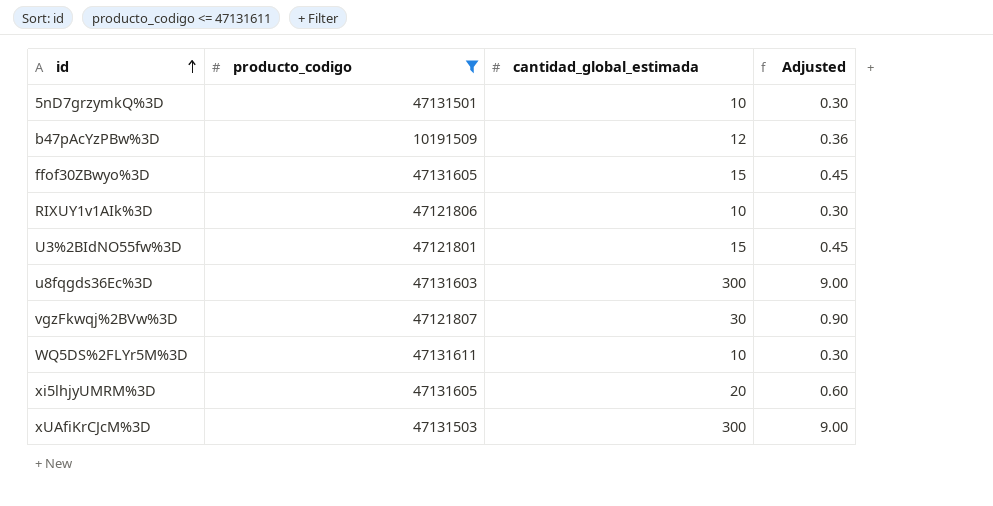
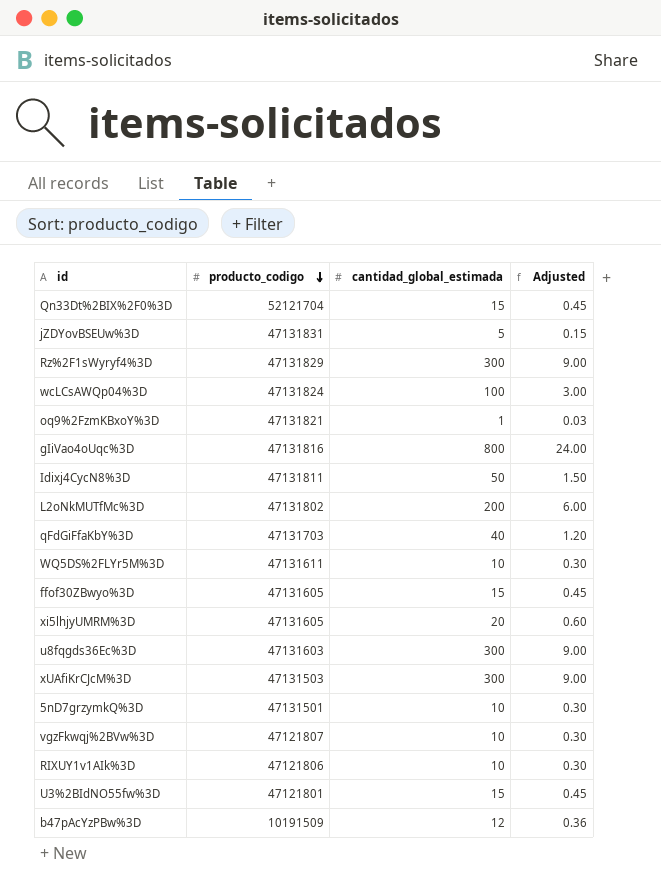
filter: producto_codigo <= 47131611 -> none
row order: id ascending -> producto_codigo descending
vgzFkwqj%2BVw%3D | cantidad_global_estimada: 30 -> 10
vgzFkwqj%2BVw%3D | Adjusted: 0.90 -> 0.30

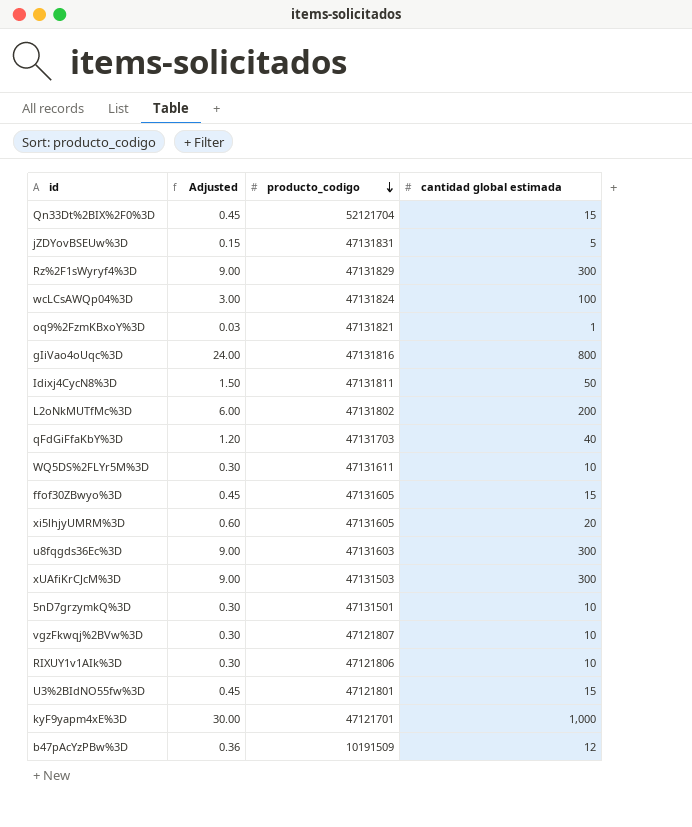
column Adjusted | position: 4 -> 2
column name: cantidad_global_estimada -> cantidad global estimada
row kyF9yapm4xE%3D: none -> 30.00 | 47121701 | 1,000

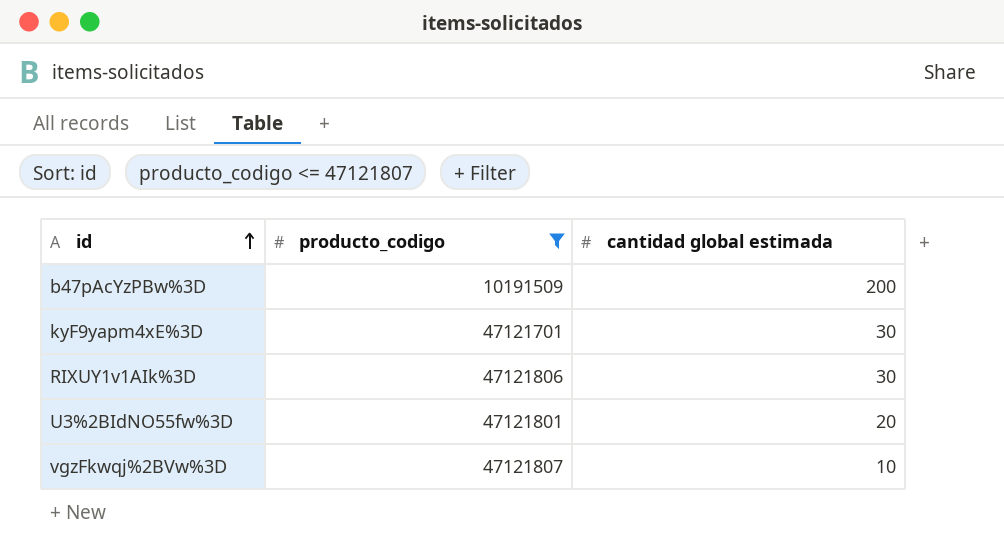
filter: none -> producto_codigo <= 47121807
row order: producto_codigo descending -> id ascending
column Adjusted | formula: [cantidad global estimada] * 0.03 -> none
b47pAcYzPBw%3D | cantidad global estimada: 12 -> 200
kyF9yapm4xE%3D | cantidad global estimada: 1,000 -> 30
RIXUY1v1AIk%3D | cantidad global estimada: 10 -> 30
U3%2BIdNO55fw%3D | cantidad global estimada: 15 -> 20

